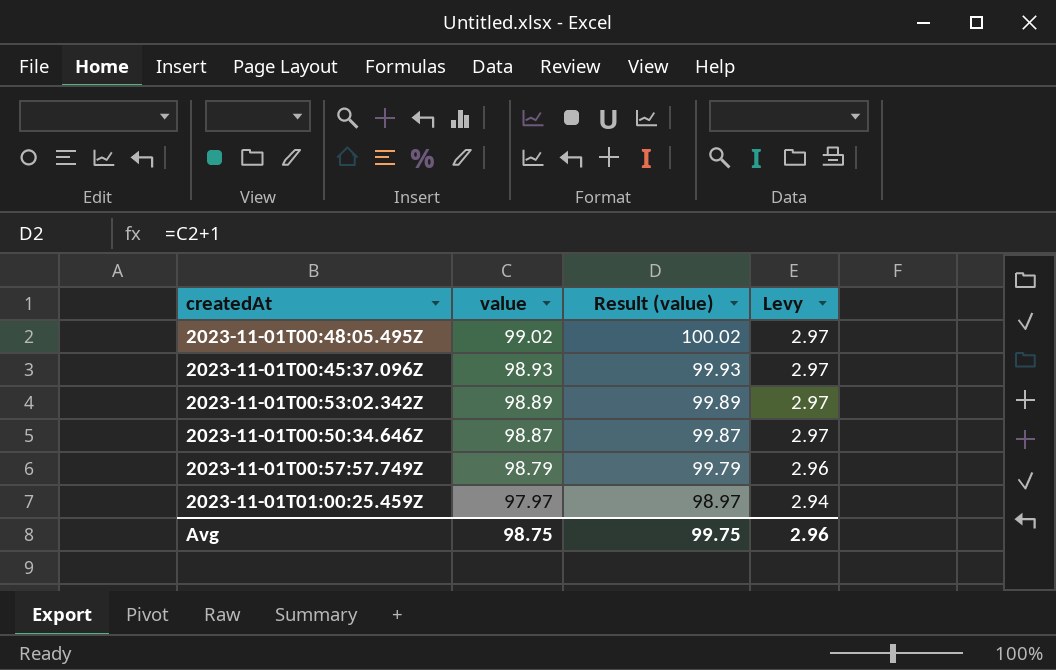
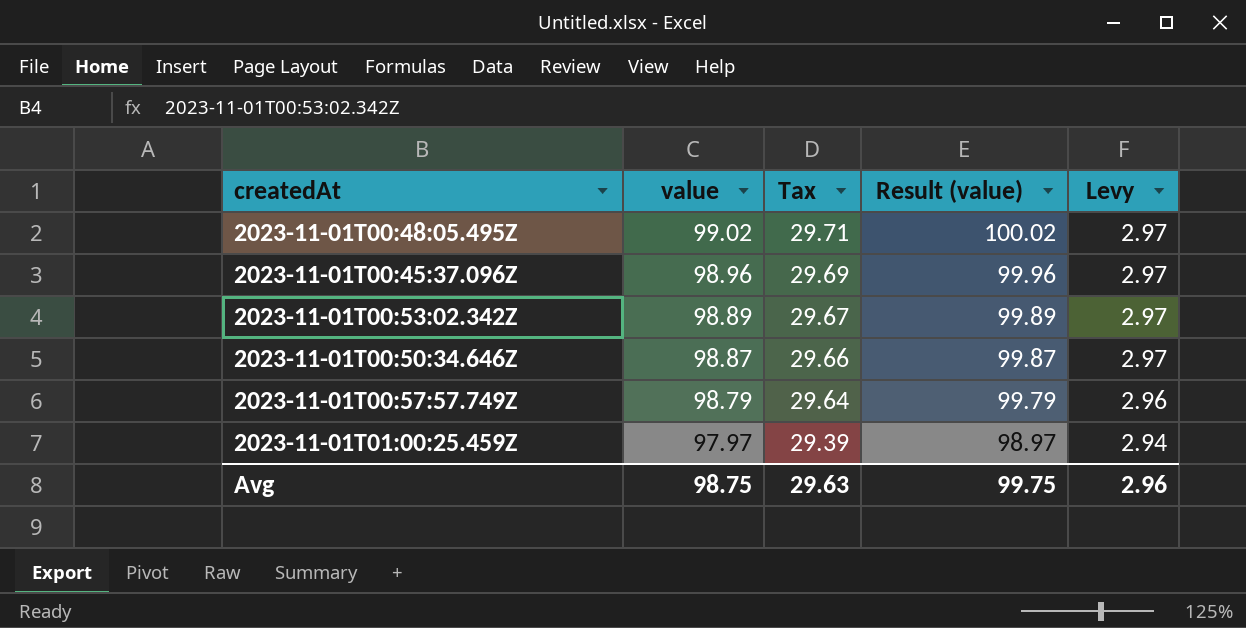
column Tax | formula: none -> [value] * 0.3
2023-11-01T00:45:37.096Z | value: 98.93 -> 98.96
2023-11-01T00:45:37.096Z | Result (value): 99.93 -> 99.96

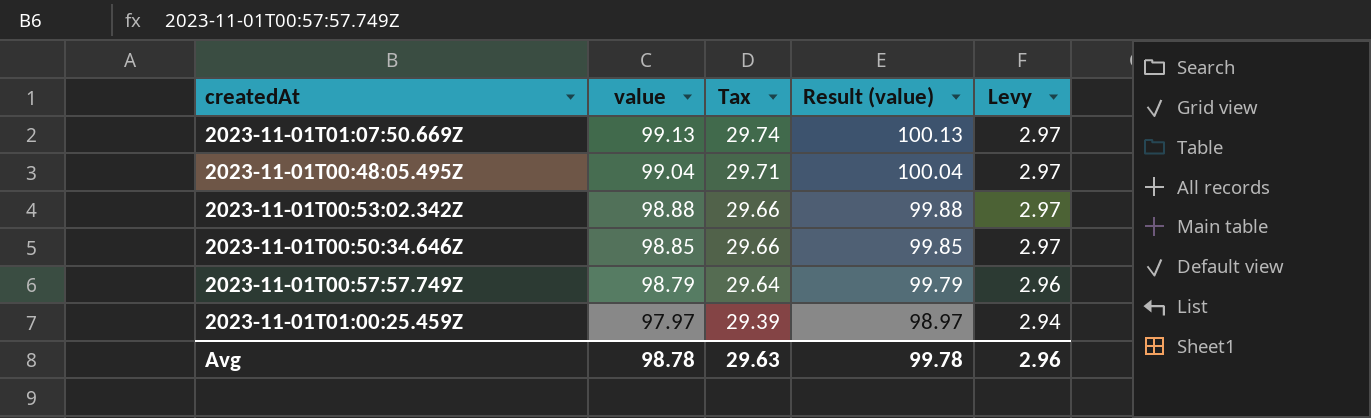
row 2023-11-01T00:45:37.096Z: 98.96 | 29.69 | 99.96 | 2.97 -> none
row 2023-11-01T01:07:50.669Z: none -> 99.13 | 29.74 | 100.13 | 2.97
2023-11-01T00:48:05.495Z | value: 99.02 -> 99.04
2023-11-01T00:48:05.495Z | Result (value): 100.02 -> 100.04
2023-11-01T00:53:02.342Z | value: 98.89 -> 98.88
2023-11-01T00:53:02.342Z | Tax: 29.67 -> 29.66
2023-11-01T00:53:02.342Z | Result (value): 99.89 -> 99.88
2023-11-01T00:50:34.646Z | value: 98.87 -> 98.85
2023-11-01T00:50:34.646Z | Result (value): 99.87 -> 99.85
Avg | value: 98.75 -> 98.78
Avg | Result (value): 99.75 -> 99.78

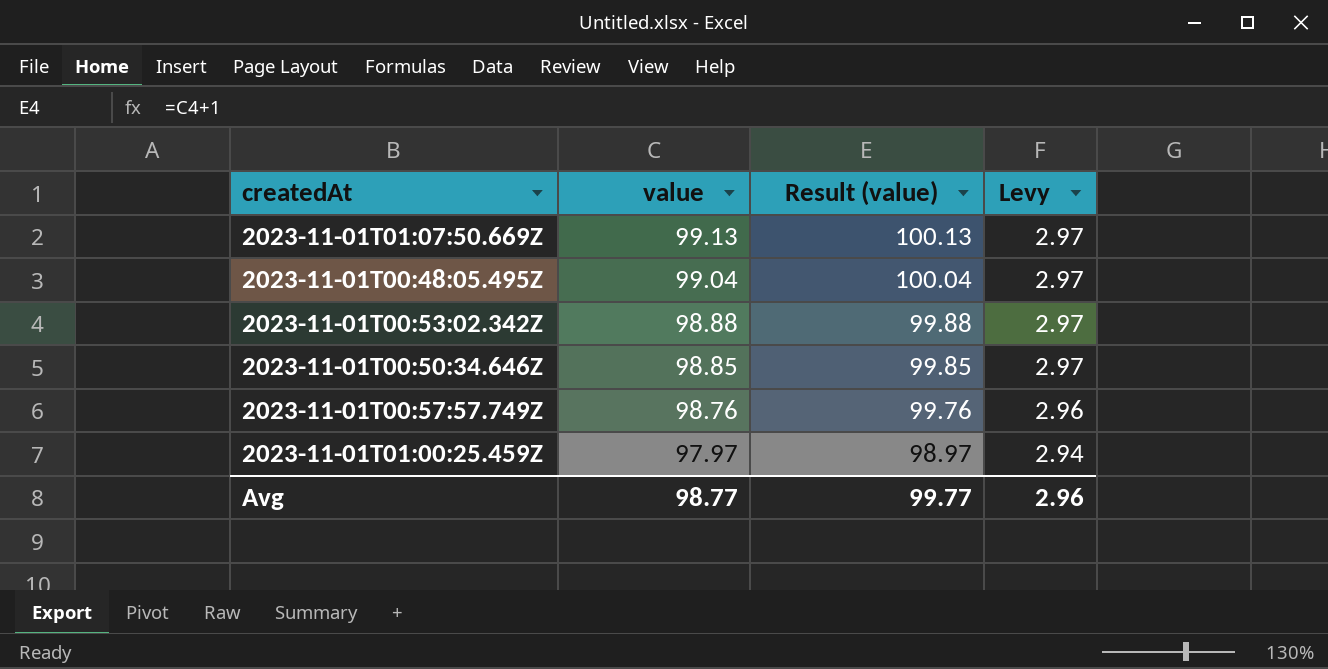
column Tax | formula: [value] * 0.3 -> none
2023-11-01T00:57:57.749Z | value: 98.79 -> 98.76
2023-11-01T00:57:57.749Z | Result (value): 99.79 -> 99.76
Avg | value: 98.78 -> 98.77
Avg | Result (value): 99.78 -> 99.77

